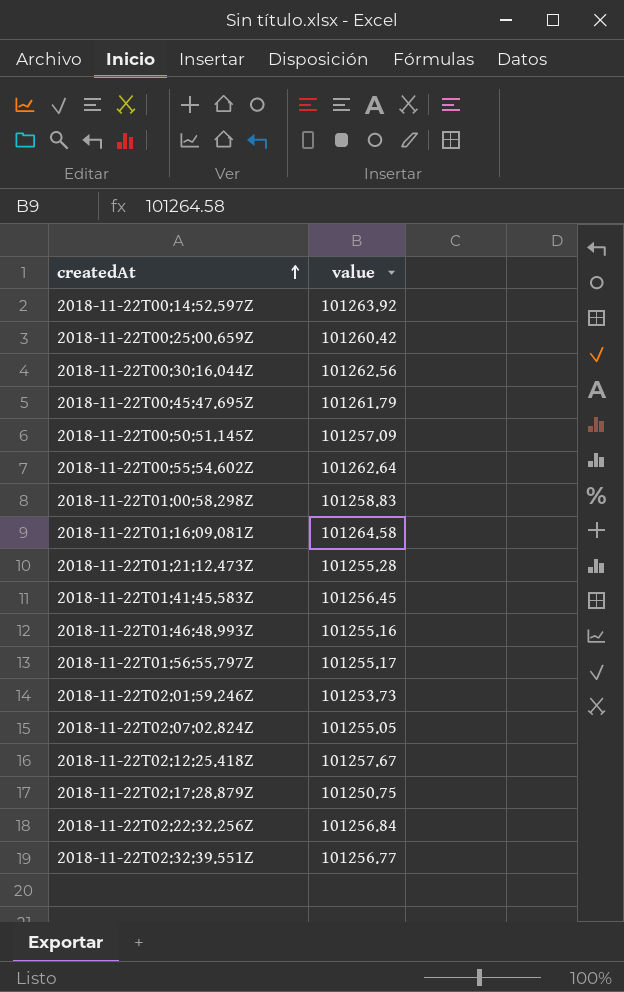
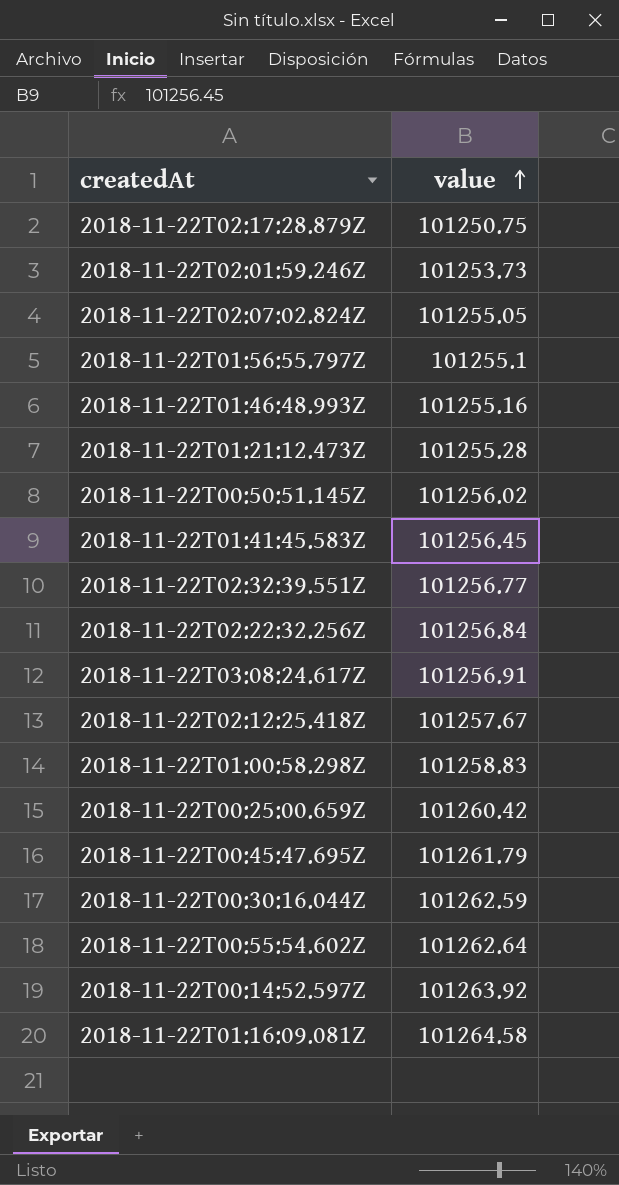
row order: createdAt ascending -> value ascending
2018-11-22T01:56:55.797Z | value: 101255.17 -> 101255.1
2018-11-22T00:50:51.145Z | value: 101257.09 -> 101256.02
row 2018-11-22T03:08:24.617Z: none -> 101256.91
2018-11-22T00:30:16.044Z | value: 101262.56 -> 101262.59

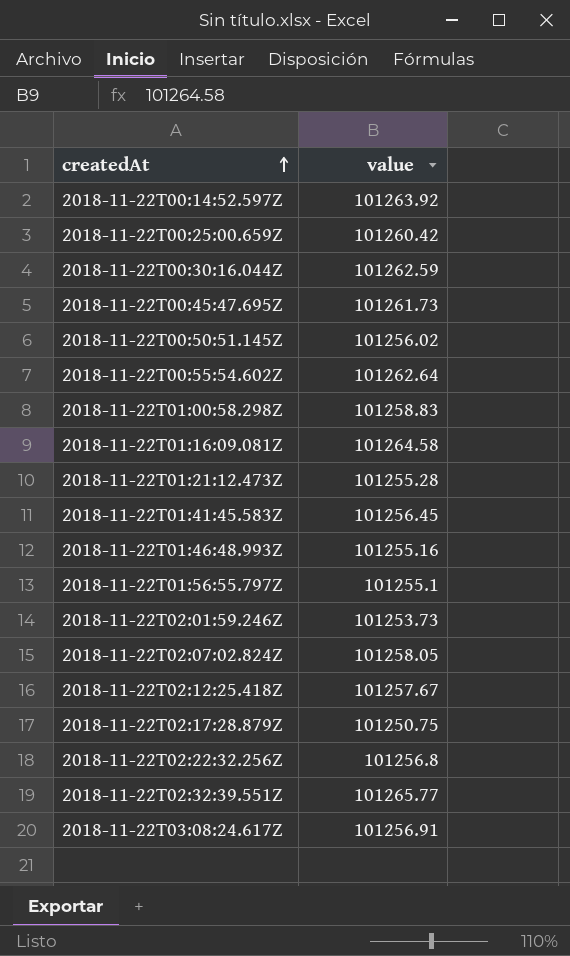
row order: value ascending -> createdAt ascending
2018-11-22T00:45:47.695Z | value: 101261.79 -> 101261.73
2018-11-22T02:07:02.824Z | value: 101255.05 -> 101258.05
2018-11-22T02:22:32.256Z | value: 101256.84 -> 101256.8
2018-11-22T02:32:39.551Z | value: 101256.77 -> 101265.77

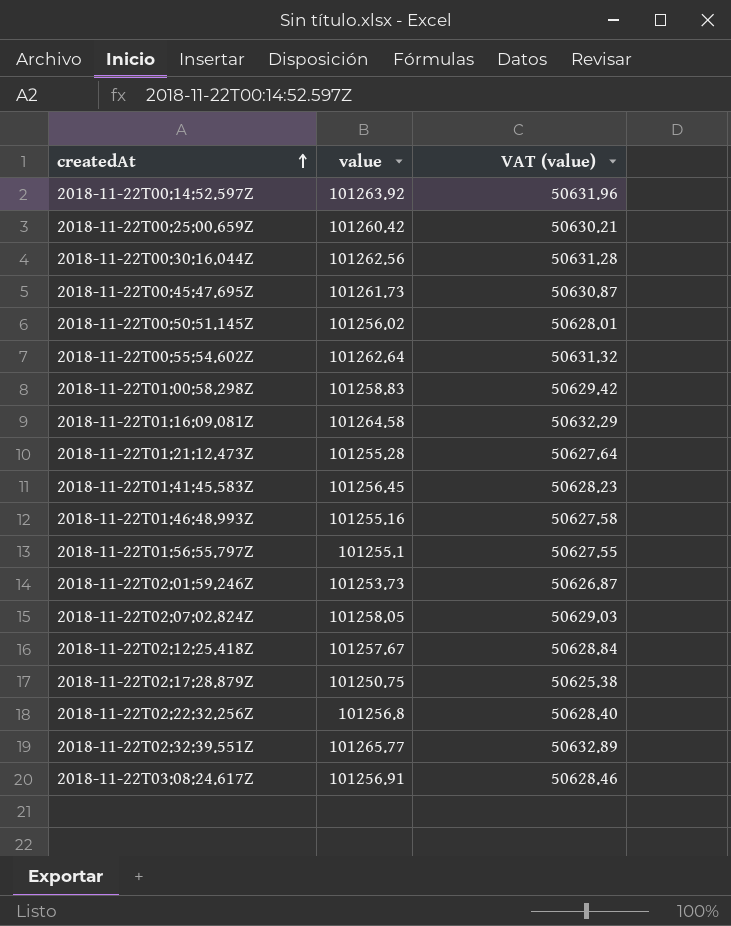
column VAT (value) | formula: none -> [value] * 0.5
2018-11-22T00:30:16.044Z | value: 101262.59 -> 101262.56

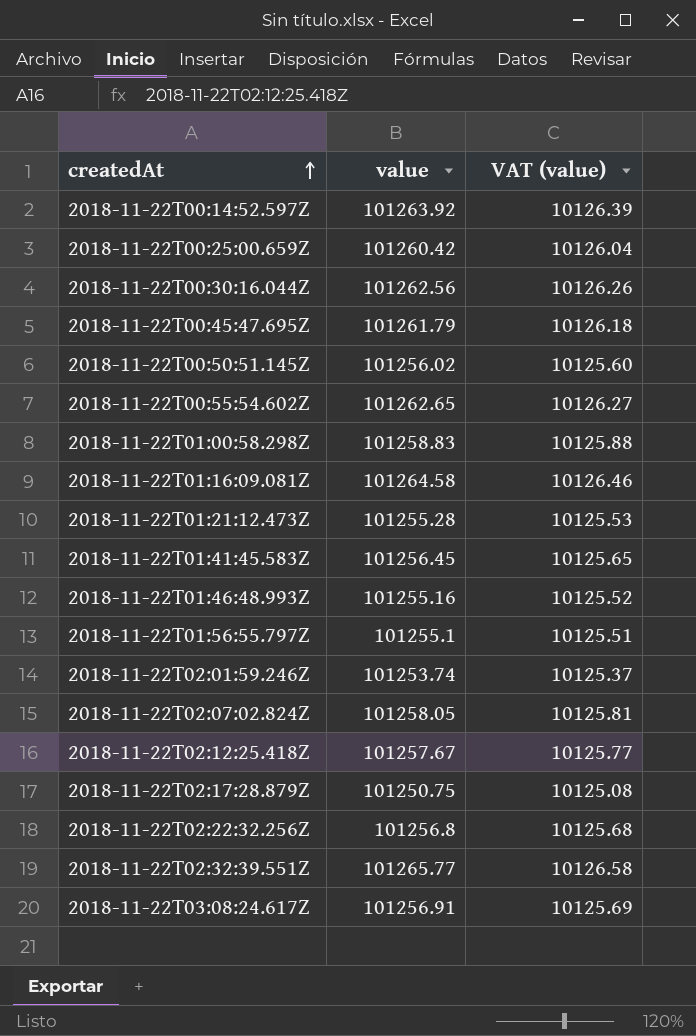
column VAT (value) | formula: [value] * 0.5 -> [value] * 0.1
2018-11-22T00:45:47.695Z | value: 101261.73 -> 101261.79
2018-11-22T00:55:54.602Z | value: 101262.64 -> 101262.65
2018-11-22T02:01:59.246Z | value: 101253.73 -> 101253.74

